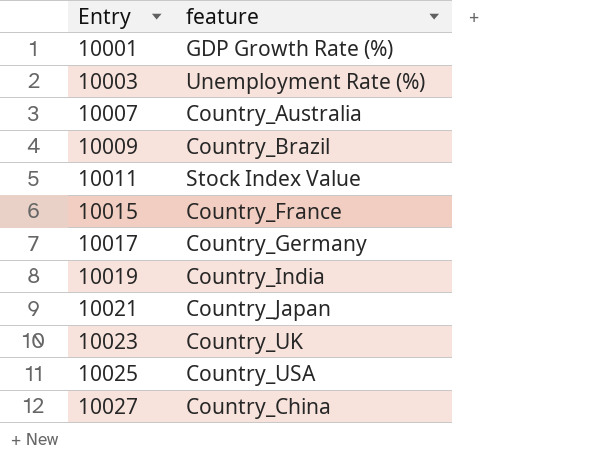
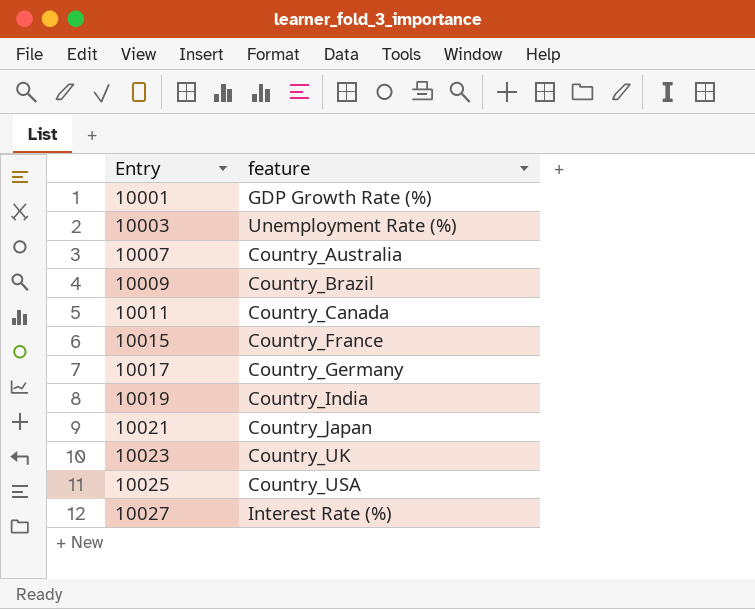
10011 | feature: Stock Index Value -> Country_Canada
10027 | feature: Country_China -> Interest Rate (%)

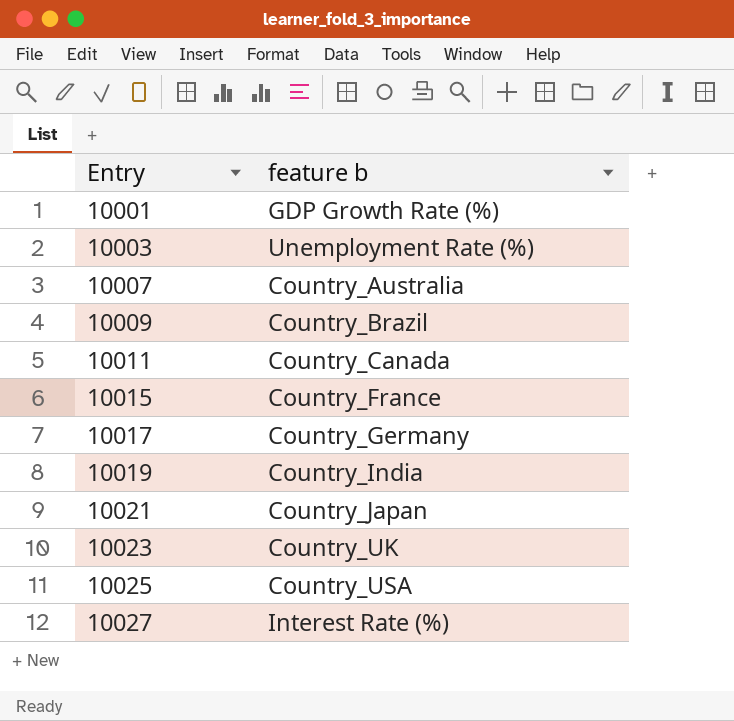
column name: feature -> feature b

